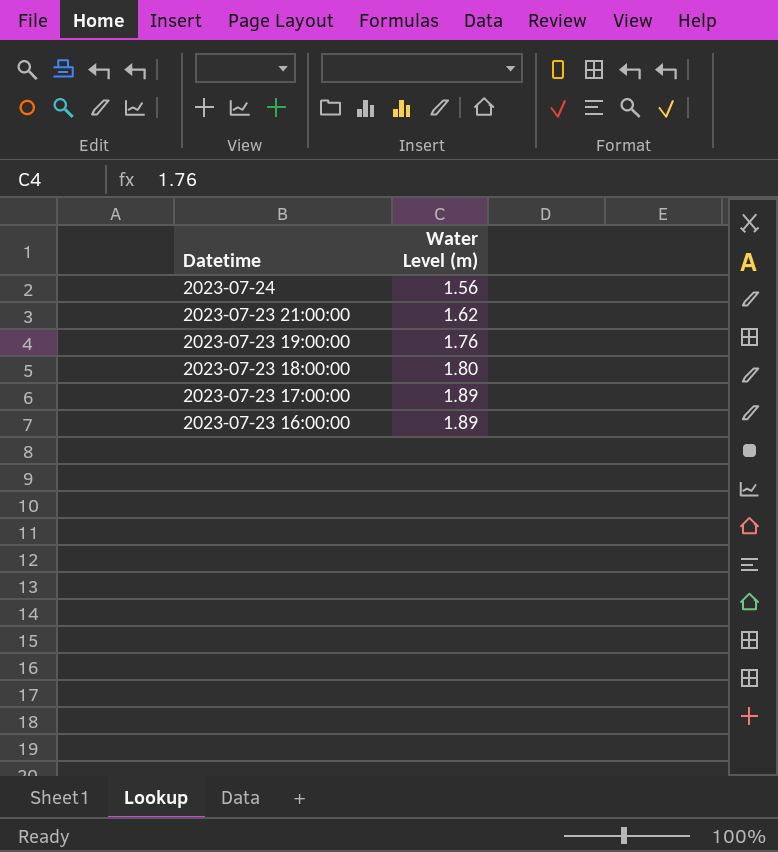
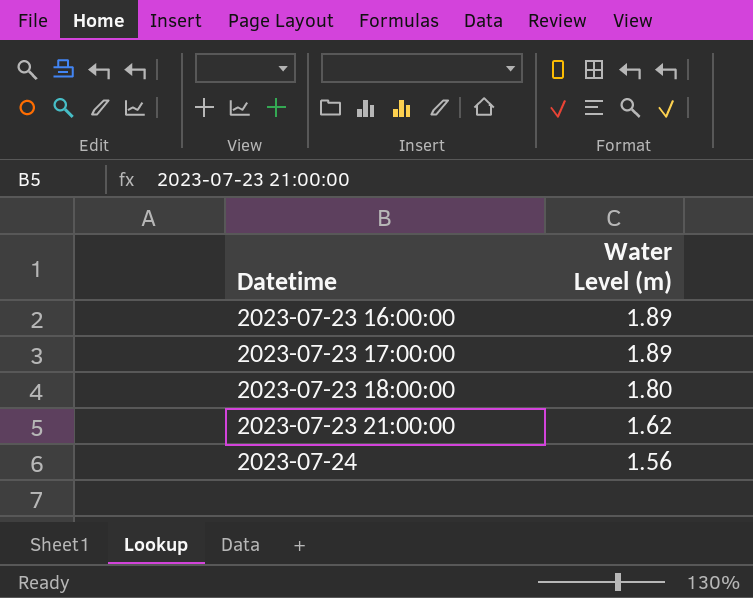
row order: Datetime descending -> Datetime ascending
row 2023-07-23 19:00:00: 1.76 -> none

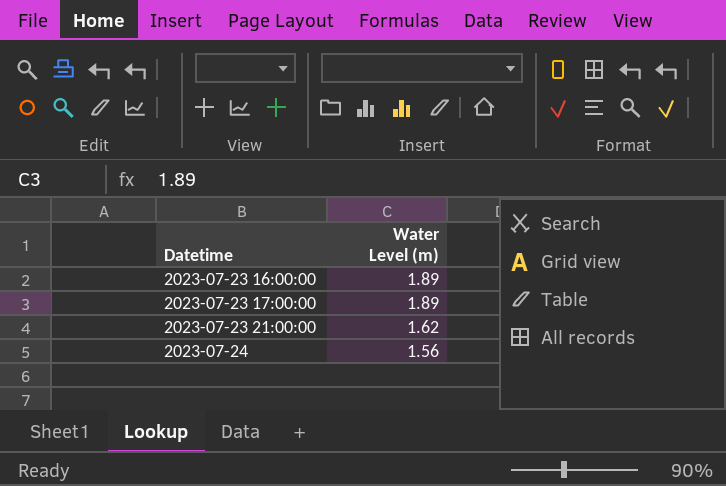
row 2023-07-23 18:00:00: 1.80 -> none

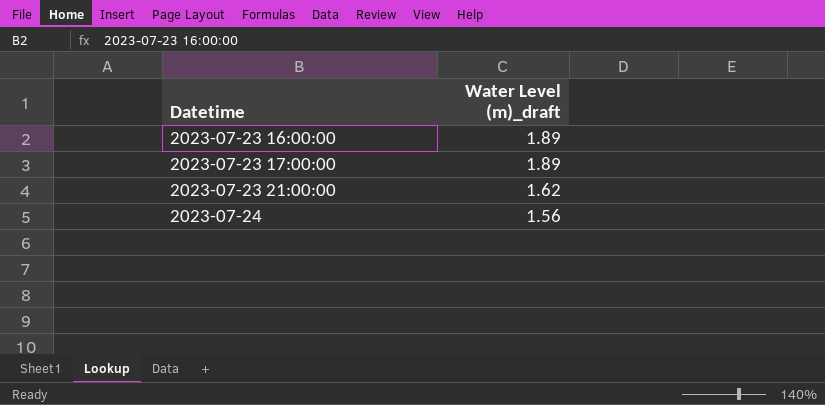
column name: Water Level (m) -> Water Level (m)_draft

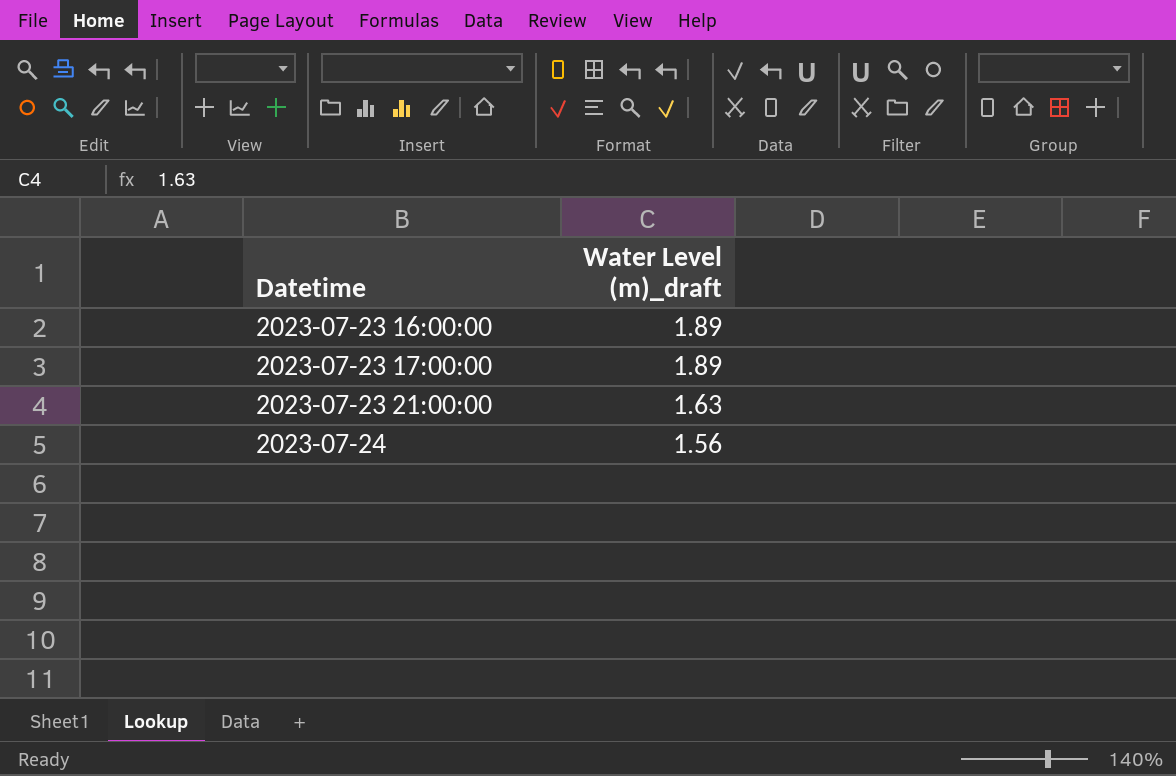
2023-07-23 21:00:00 | Water Level (m)_draft: 1.62 -> 1.63

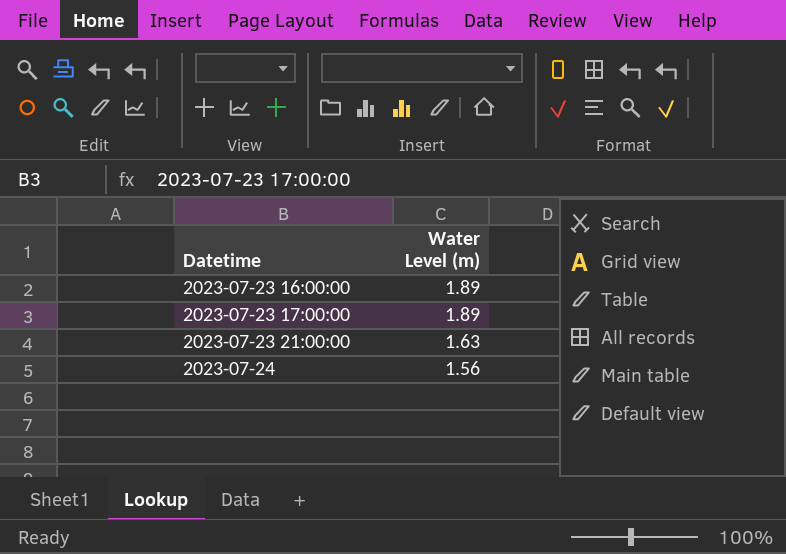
column name: Water Level (m)_draft -> Water Level (m)

